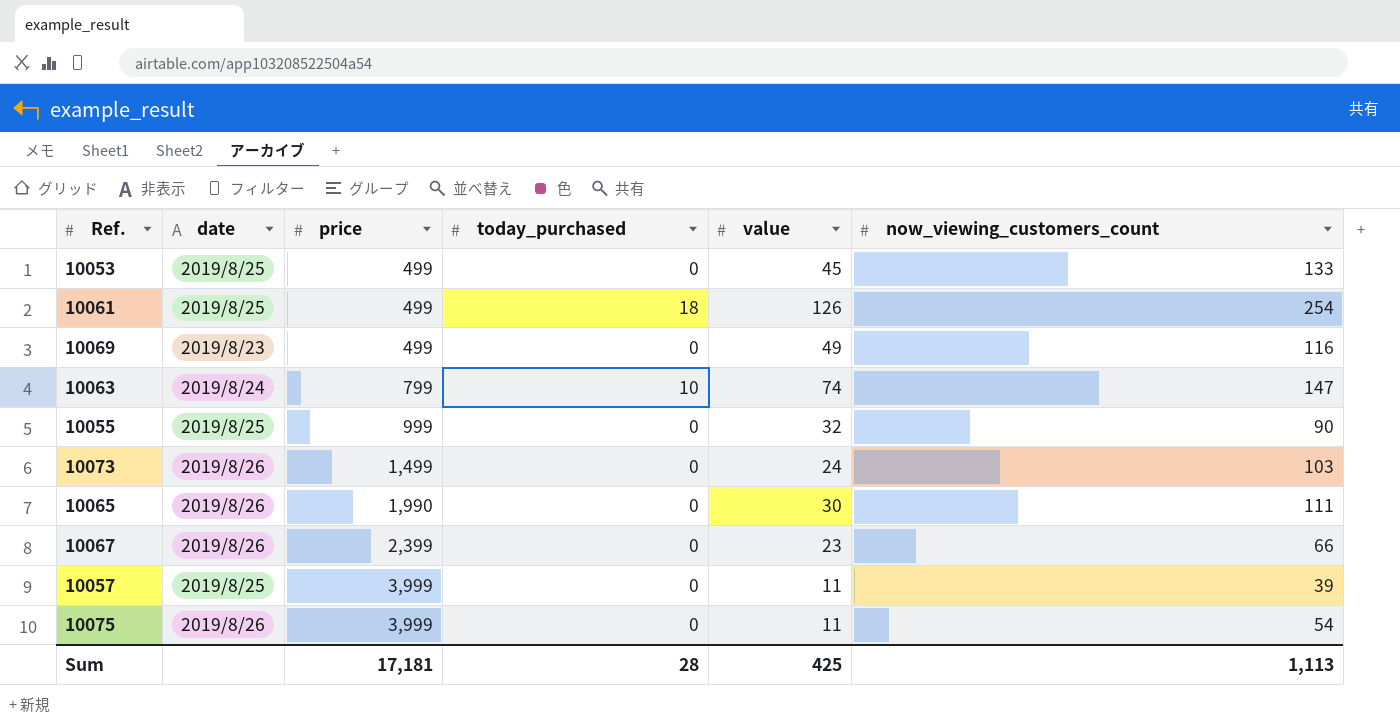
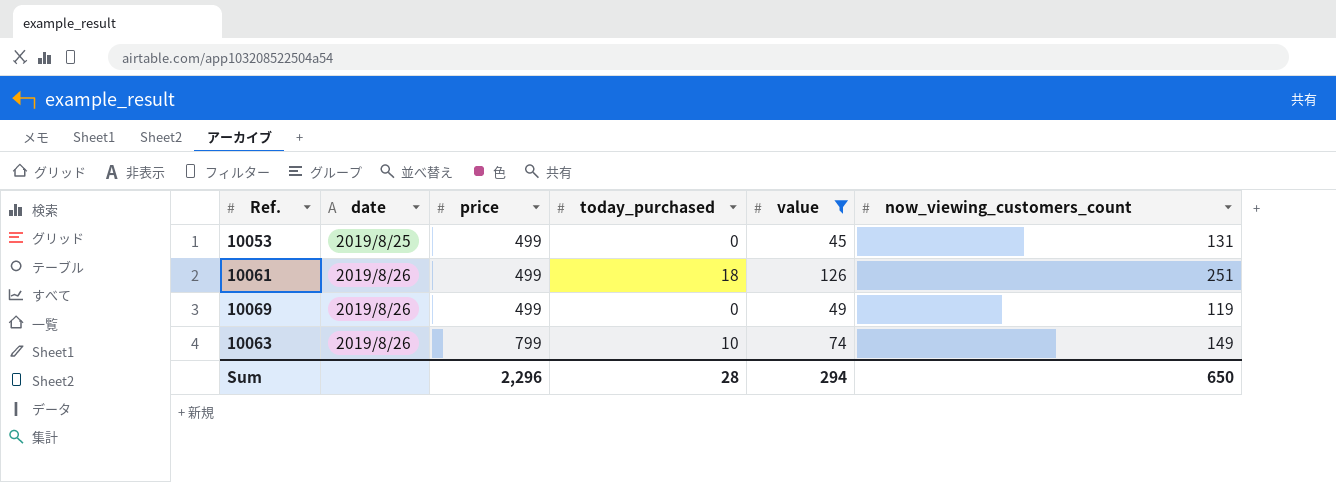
filter: none -> value >= 45
10053 | now_viewing_customers_count: 133 -> 131
10061 | date: 2019/8/25 -> 2019/8/26
10061 | now_viewing_customers_count: 254 -> 251
10069 | date: 2019/8/23 -> 2019/8/26
10069 | now_viewing_customers_count: 116 -> 119
10063 | date: 2019/8/24 -> 2019/8/26
10063 | now_viewing_customers_count: 147 -> 149
Sum | price: 17,181 -> 2,296
Sum | value: 425 -> 294
Sum | now_viewing_customers_count: 1,113 -> 650

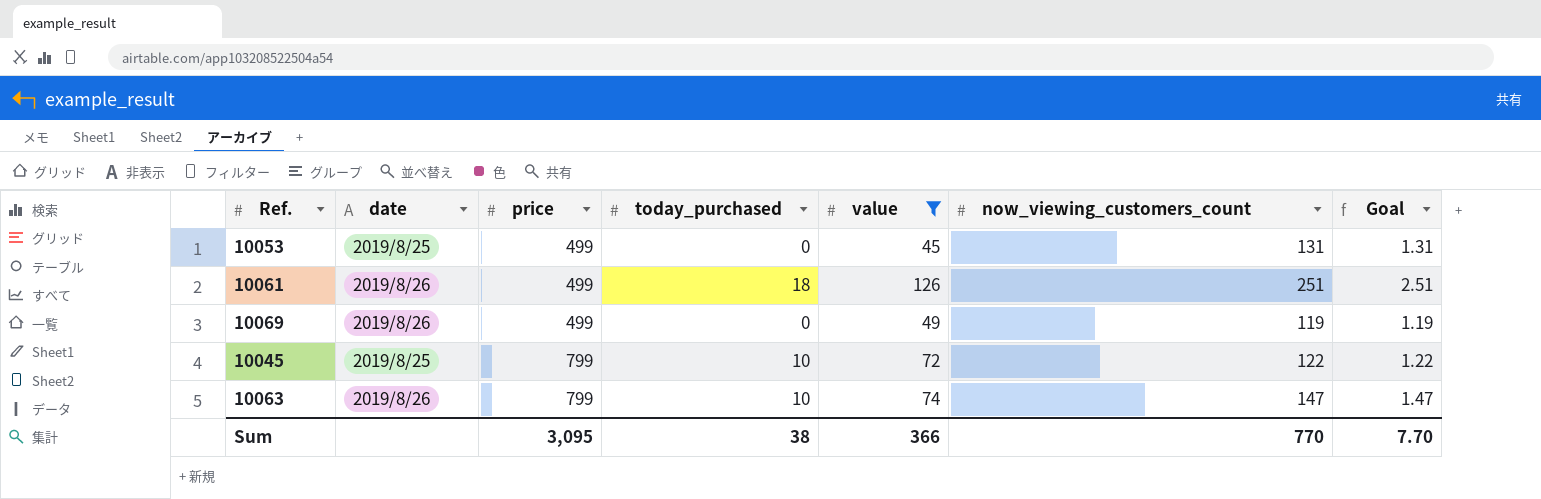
column Goal | formula: none -> [now_viewing_customers_count] * 0.01
row 10045: none -> 2019/8/25 | 799 | 10 | 72 | 122 | 1.22
10063 | now_viewing_customers_count: 149 -> 147
Sum | price: 2,296 -> 3,095
Sum | today_purchased: 28 -> 38
Sum | value: 294 -> 366
Sum | now_viewing_customers_count: 650 -> 770

